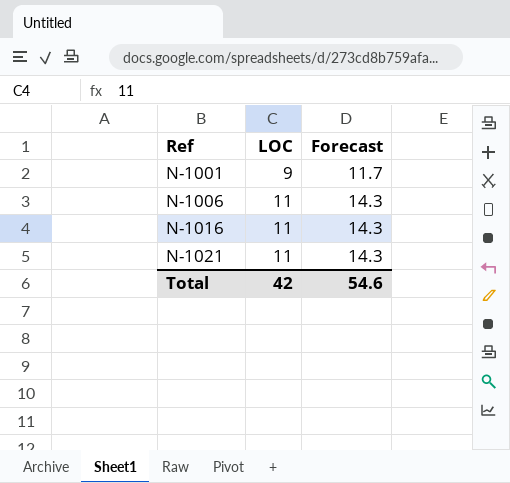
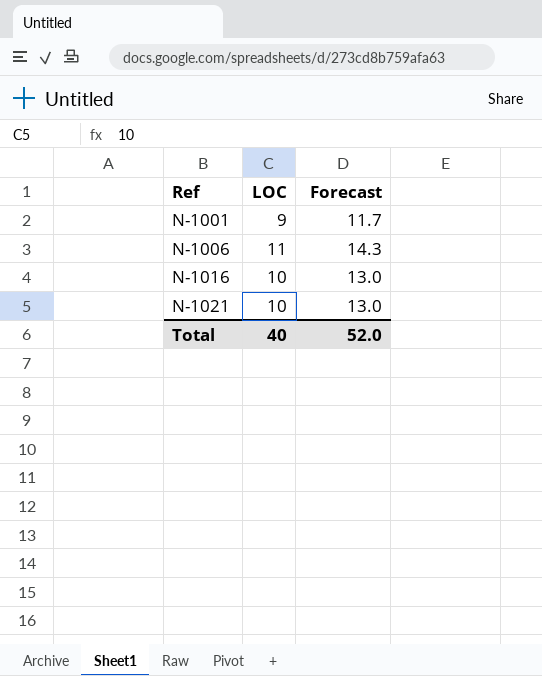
N-1016 | LOC: 11 -> 10
N-1016 | Forecast: 14.3 -> 13.0
N-1021 | LOC: 11 -> 10
N-1021 | Forecast: 14.3 -> 13.0
Total | LOC: 42 -> 40
Total | Forecast: 54.6 -> 52.0

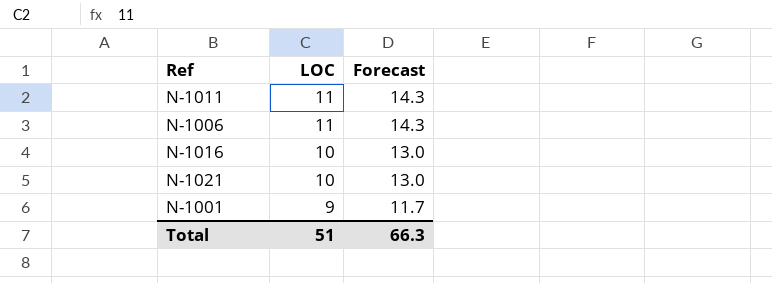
row order: Ref ascending -> LOC descending
row N-1011: none -> 11 | 14.3
Total | LOC: 40 -> 51
Total | Forecast: 52.0 -> 66.3

